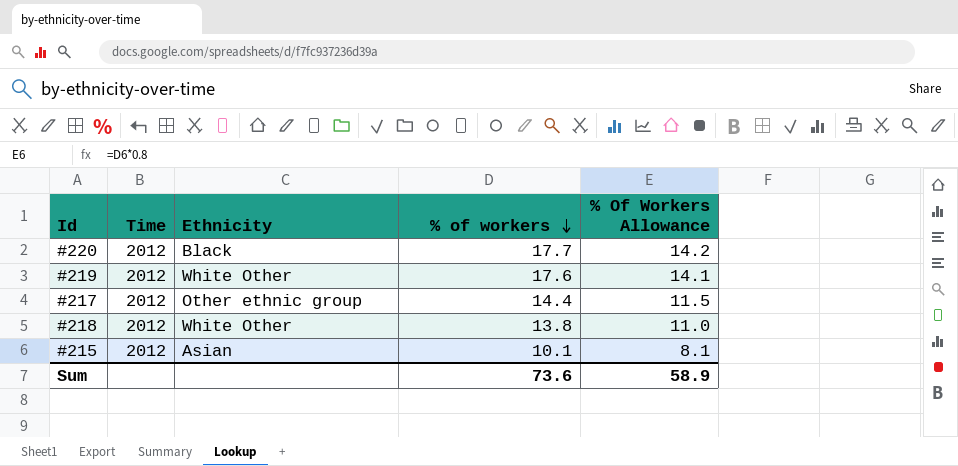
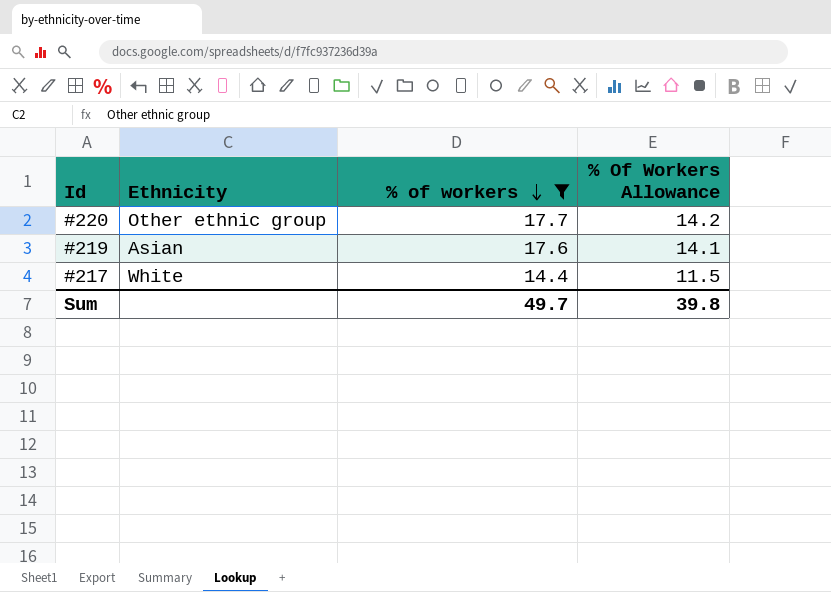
filter: none -> % of workers >= 14.4
column Time | position: 2 -> none
#220 | Ethnicity: Black -> Other ethnic group
#219 | Ethnicity: White Other -> Asian
#217 | Ethnicity: Other ethnic group -> White
Sum | % of workers: 73.6 -> 49.7
Sum | % Of Workers Allowance: 58.9 -> 39.8

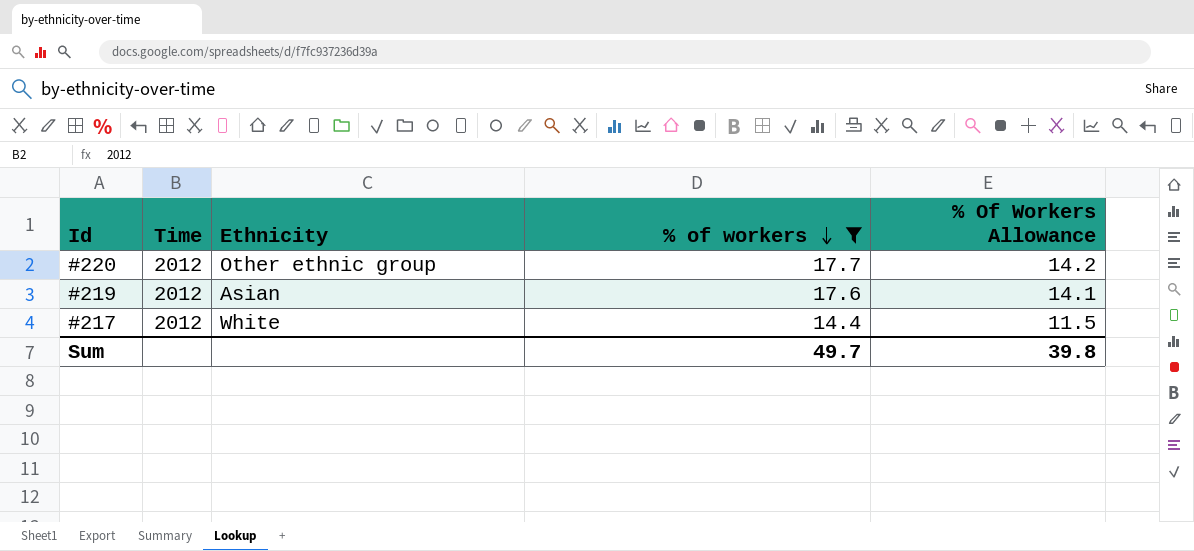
column Time | position: none -> 2

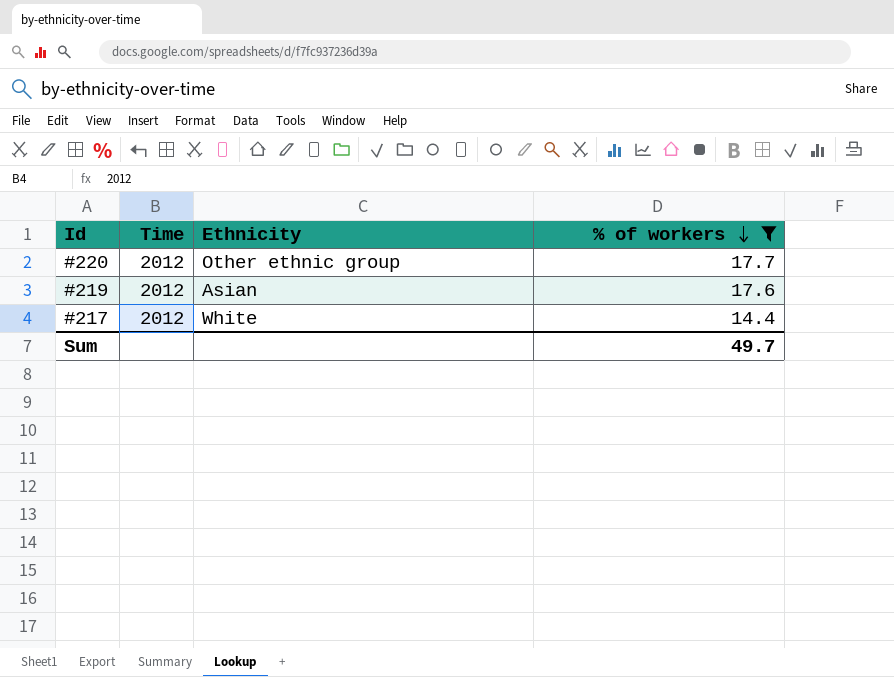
column % Of Workers Allowance | formula: [% of workers] * 0.8 -> none

